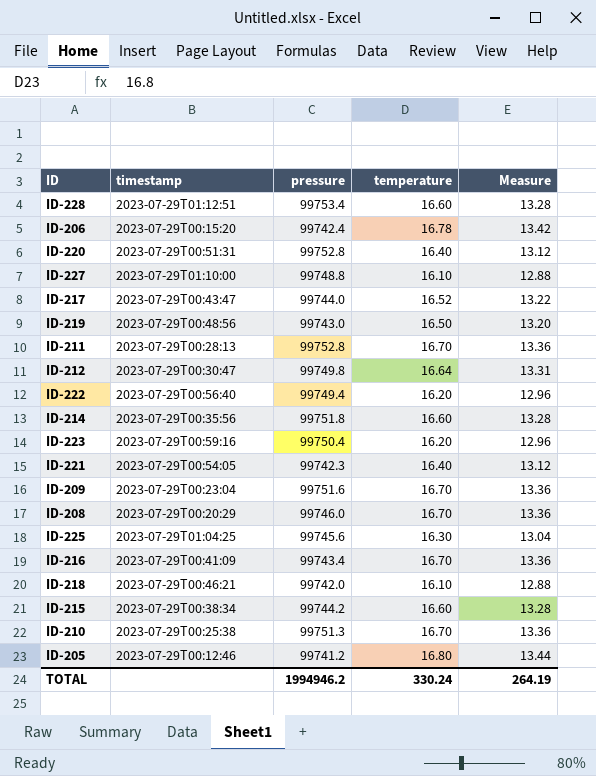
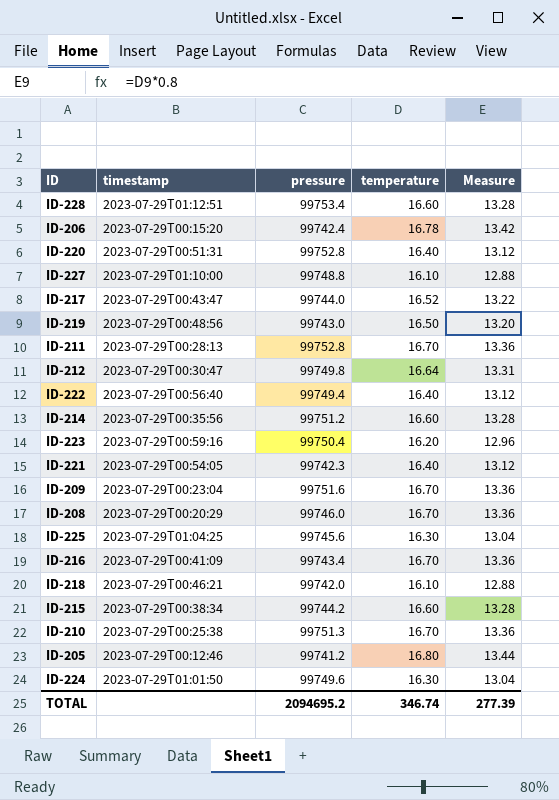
ID-222 | temperature: 16.20 -> 16.40
ID-222 | Measure: 12.96 -> 13.12
ID-214 | pressure: 99751.8 -> 99751.2
row ID-224: none -> 2023-07-29T01:01:50 | 99749.6 | 16.30 | 13.04
TOTAL | pressure: 1994946.2 -> 2094695.2
TOTAL | temperature: 330.24 -> 346.74
TOTAL | Measure: 264.19 -> 277.39

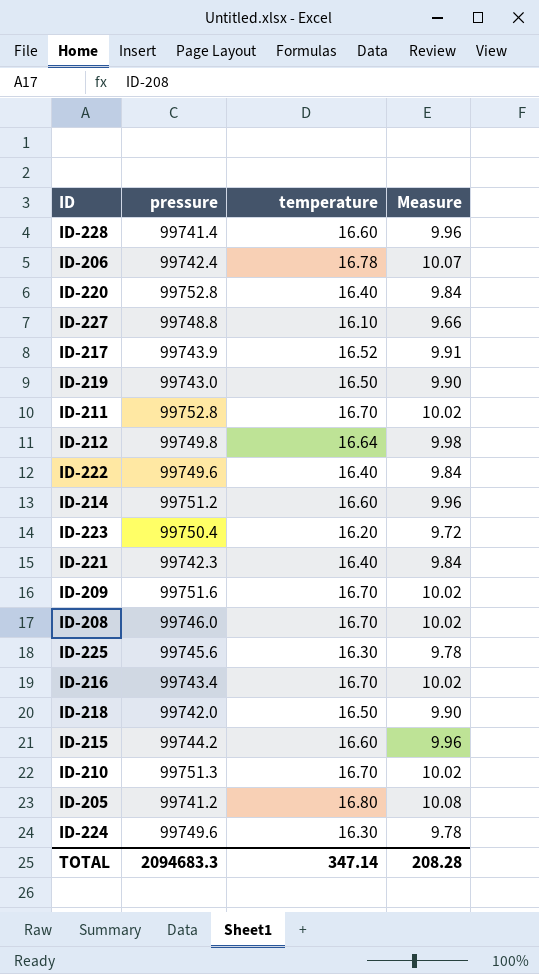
column timestamp | position: 2 -> none
column Measure | formula: [temperature] * 0.8 -> [temperature] * 0.6
ID-228 | pressure: 99753.4 -> 99741.4
ID-217 | pressure: 99744.0 -> 99743.9
ID-222 | pressure: 99749.4 -> 99749.6
ID-218 | temperature: 16.10 -> 16.50
TOTAL | pressure: 2094695.2 -> 2094683.3
TOTAL | temperature: 346.74 -> 347.14
TOTAL | Measure: 277.39 -> 208.28

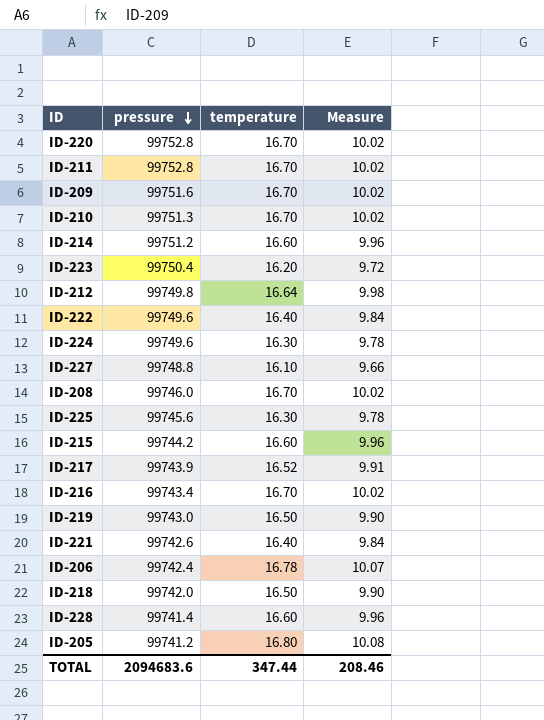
row order: none -> pressure descending
ID-220 | temperature: 16.40 -> 16.70
ID-220 | Measure: 9.84 -> 10.02
ID-221 | pressure: 99742.3 -> 99742.6
TOTAL | pressure: 2094683.3 -> 2094683.6
TOTAL | temperature: 347.14 -> 347.44
TOTAL | Measure: 208.28 -> 208.46

